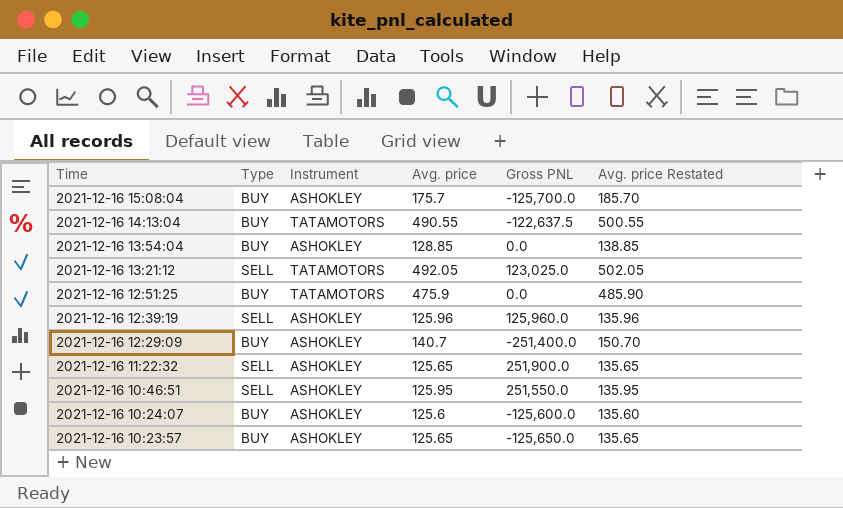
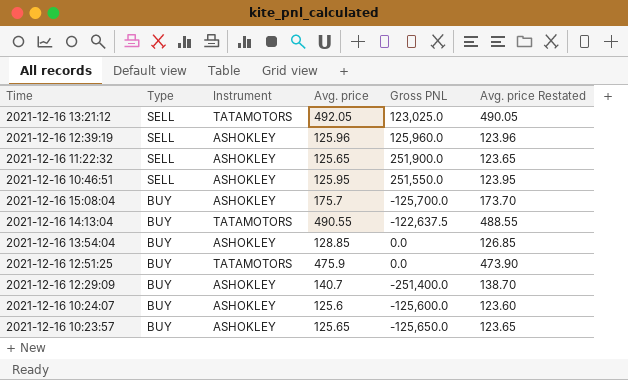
row order: Time descending -> Type descending
column Avg. price Restated | formula: [Avg. price] + 10 -> [Avg. price] - 2

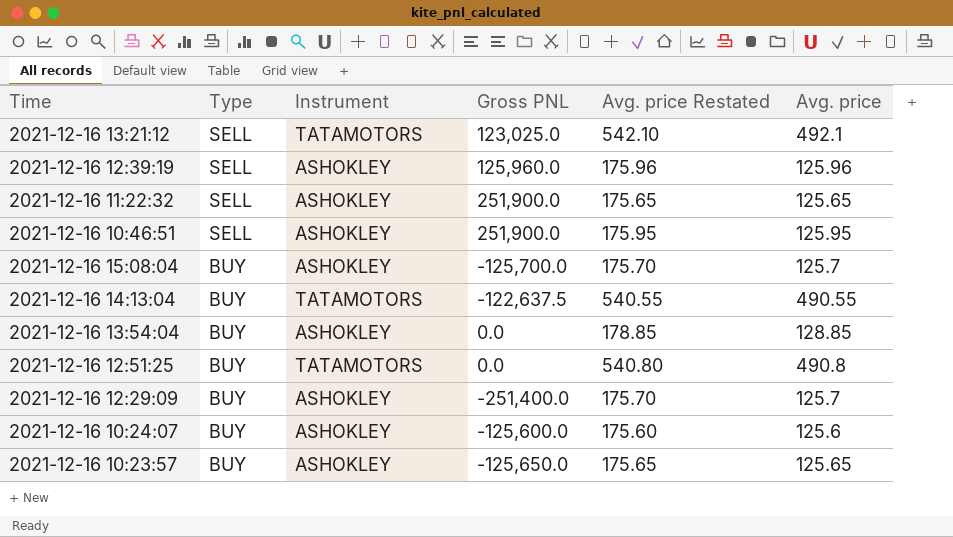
column Avg. price Restated | formula: [Avg. price] - 2 -> [Avg. price] + 50
column Avg. price | position: 4 -> 6
2021-12-16 13:21:12 | Avg. price: 492.05 -> 492.1
2021-12-16 10:46:51 | Gross PNL: 251,550.0 -> 251,900.0
2021-12-16 15:08:04 | Avg. price: 175.7 -> 125.7
2021-12-16 12:51:25 | Avg. price: 475.9 -> 490.8
2021-12-16 12:29:09 | Avg. price: 140.7 -> 125.7

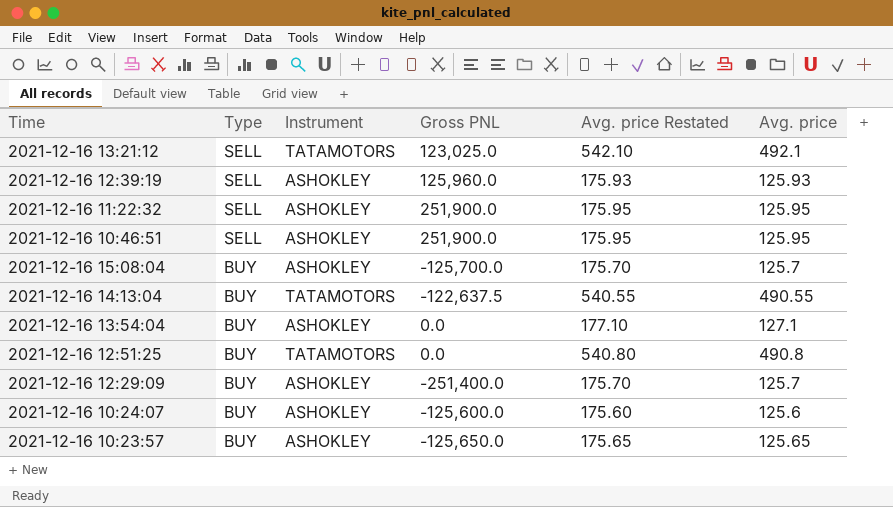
2021-12-16 12:39:19 | Avg. price Restated: 175.96 -> 175.93
2021-12-16 12:39:19 | Avg. price: 125.96 -> 125.93
2021-12-16 11:22:32 | Avg. price Restated: 175.65 -> 175.95
2021-12-16 11:22:32 | Avg. price: 125.65 -> 125.95
2021-12-16 13:54:04 | Avg. price Restated: 178.85 -> 177.10
2021-12-16 13:54:04 | Avg. price: 128.85 -> 127.1

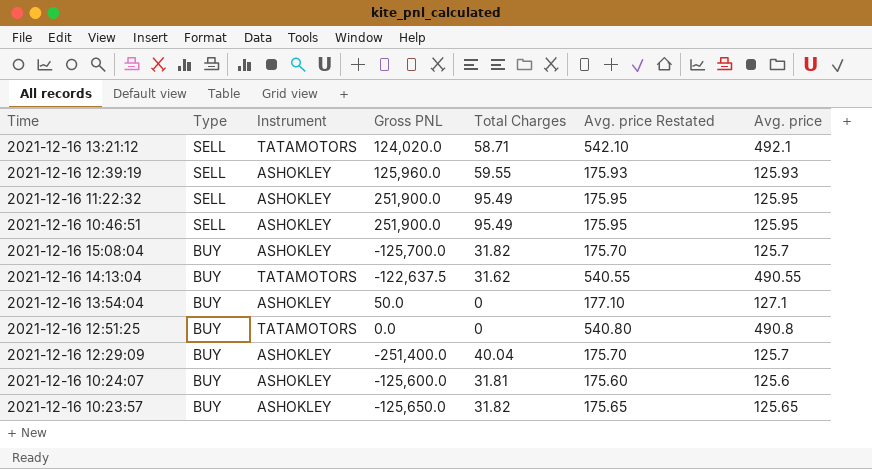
column Total Charges | position: none -> 5
2021-12-16 13:21:12 | Gross PNL: 123,025.0 -> 124,020.0
2021-12-16 13:54:04 | Gross PNL: 0.0 -> 50.0

